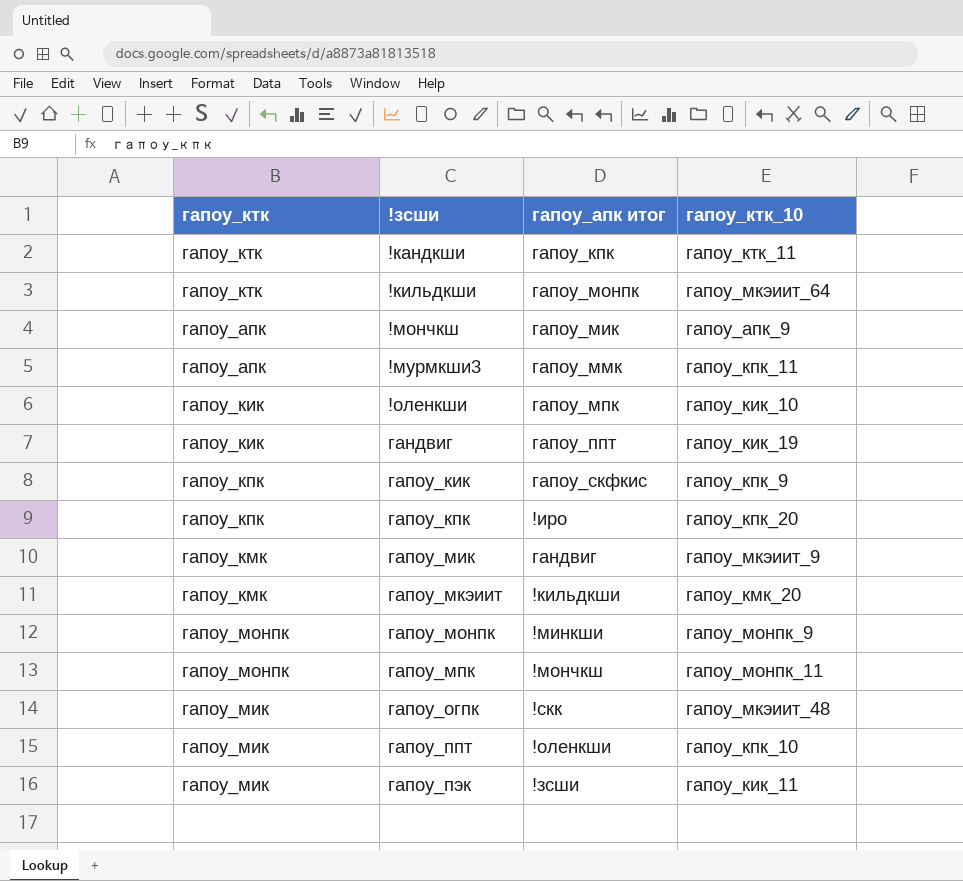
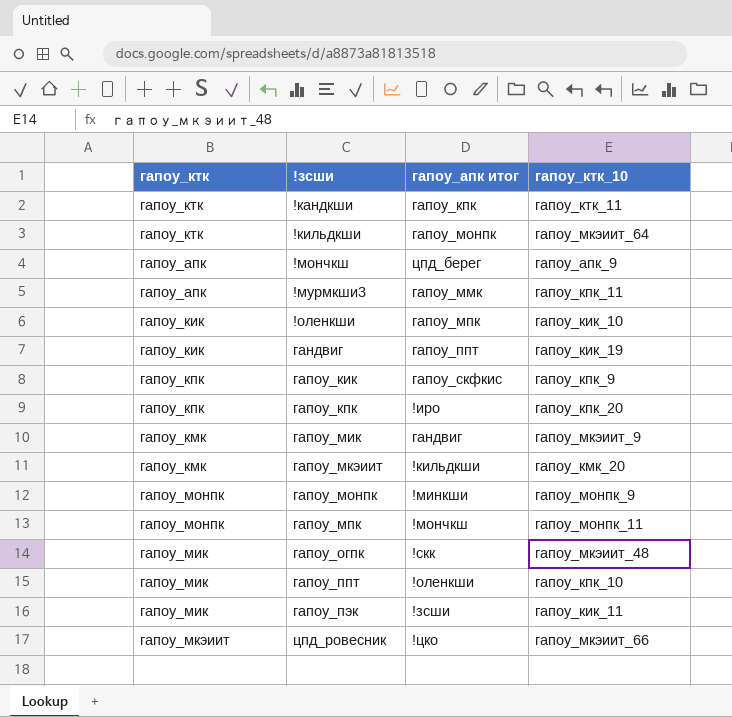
!мончкш | гапоу_апк итог: гапоу_мик -> цпд_берег
row цпд_ровесник: none -> гапоу_мкэиит | !цко | гапоу_мкэиит_66

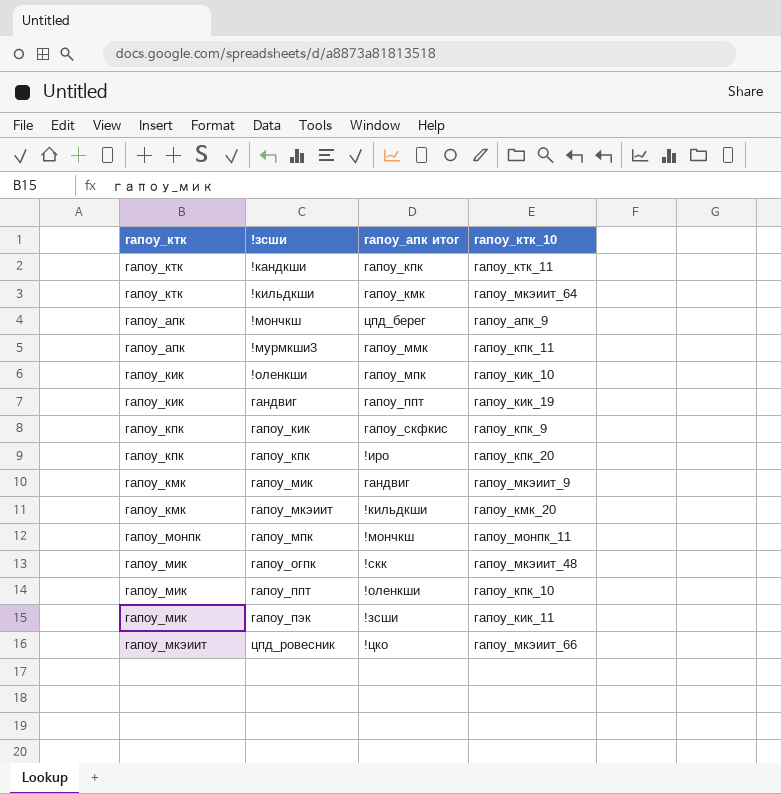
row гапоу_монпк: гапоу_монпк | !минкши | гапоу_монпк_9 -> none
!кильдкши | гапоу_апк итог: гапоу_монпк -> гапоу_кмк

